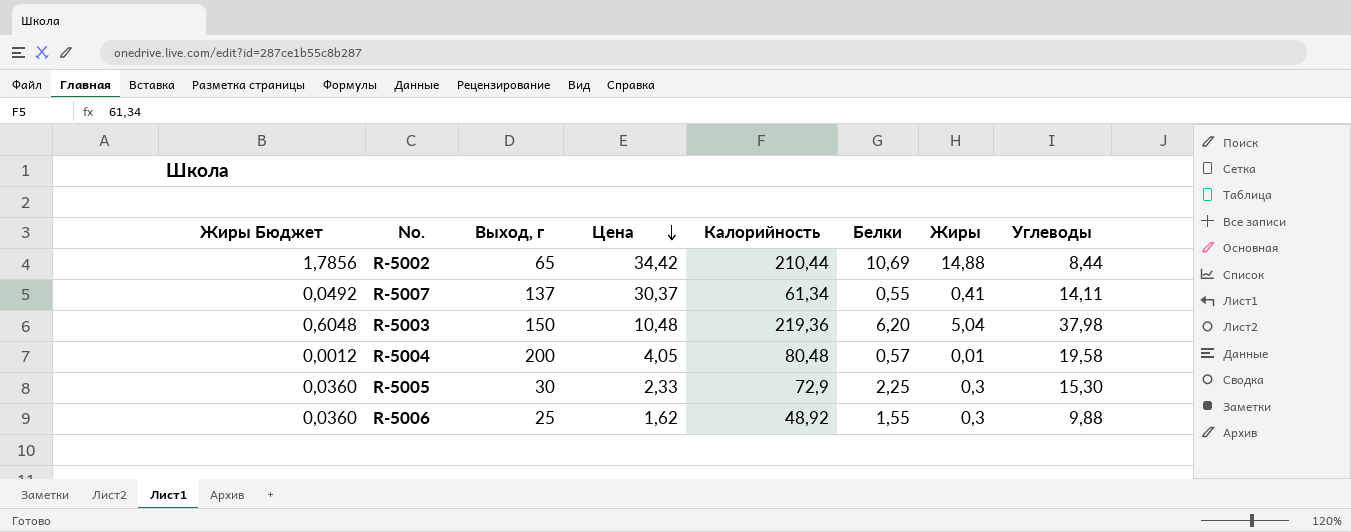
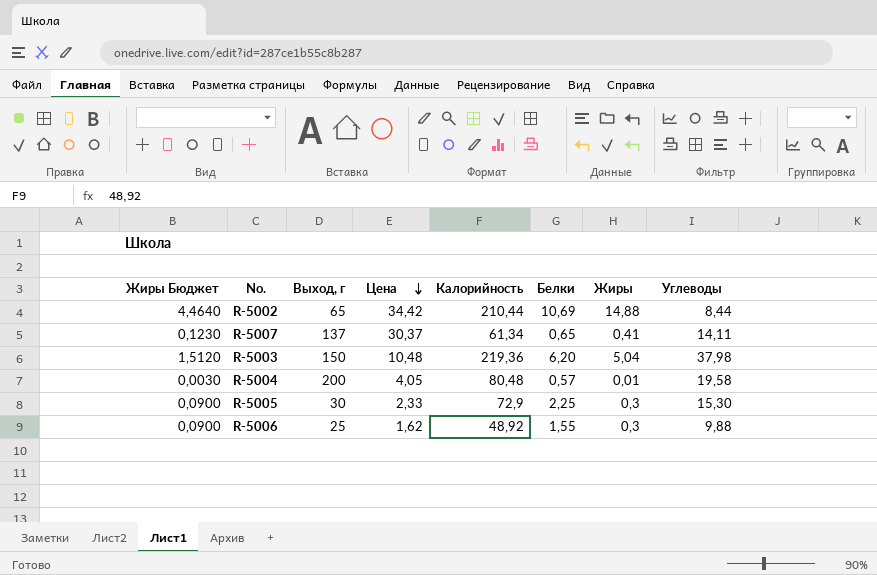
column Жиры Бюджет | formula: [Жиры] * 0,12 -> [Жиры] * 0,3
R-5007 | Белки: 0,55 -> 0,65

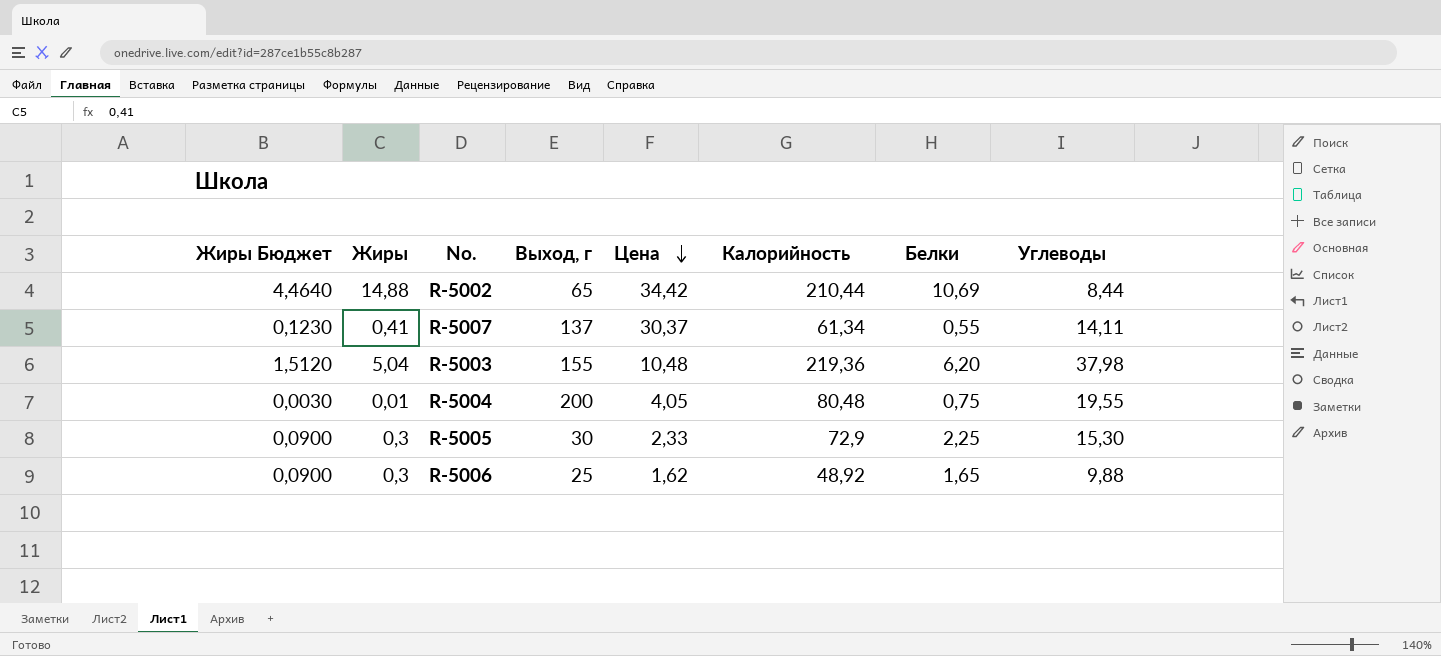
column Жиры | position: 7 -> 2
R-5007 | Белки: 0,65 -> 0,55
R-5003 | Выход, г: 150 -> 155
R-5004 | Белки: 0,57 -> 0,75
R-5004 | Углеводы: 19,58 -> 19,55
R-5006 | Белки: 1,55 -> 1,65

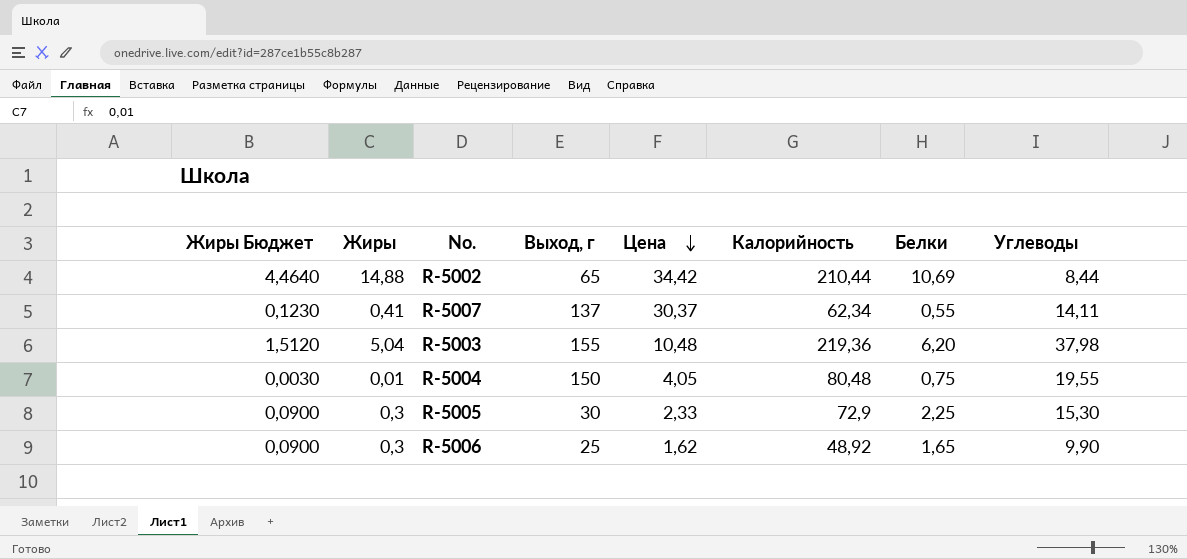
R-5007 | Калорийность: 61,34 -> 62,34
R-5004 | Выход, г: 200 -> 150
R-5006 | Углеводы: 9,88 -> 9,90

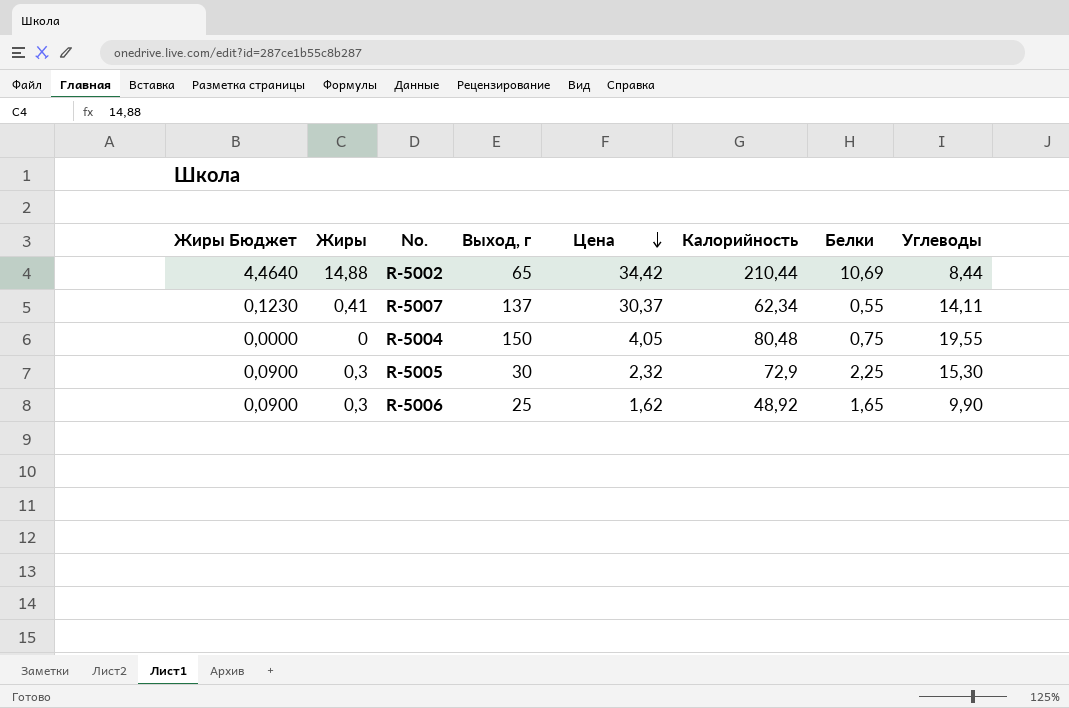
row R-5003: 1,5120 | 5,04 | 155 | 10,48 | 219,36 | 6,20 | 37,98 -> none
R-5004 | Жиры Бюджет: 0,0030 -> 0,0000
R-5004 | Жиры: 0,01 -> 0
R-5005 | Цена: 2,33 -> 2,32

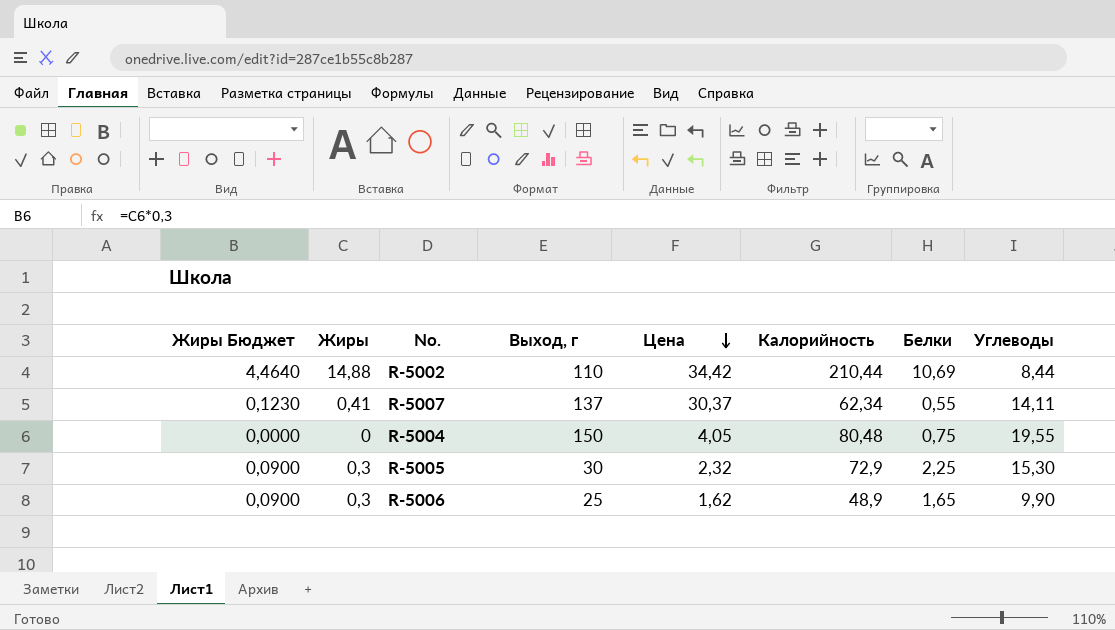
R-5002 | Выход, г: 65 -> 110
R-5006 | Калорийность: 48,92 -> 48,9

